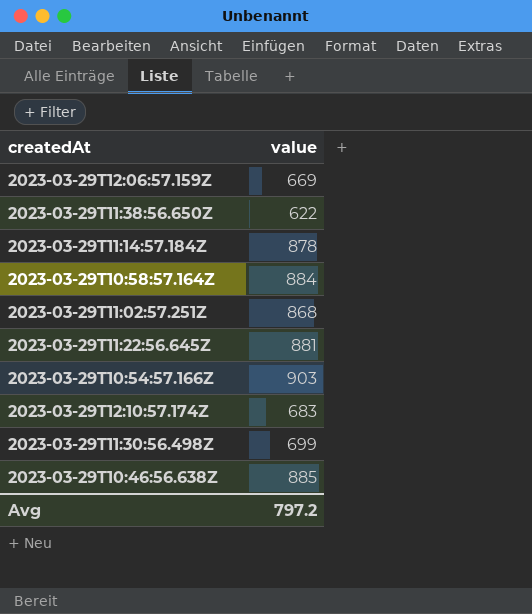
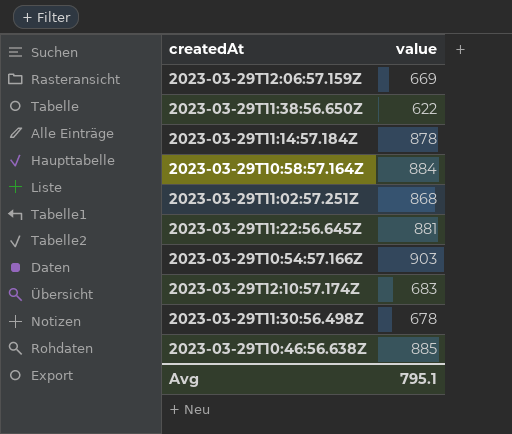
2023-03-29T11:30:56.498Z | value: 699 -> 678
Avg | value: 797.2 -> 795.1

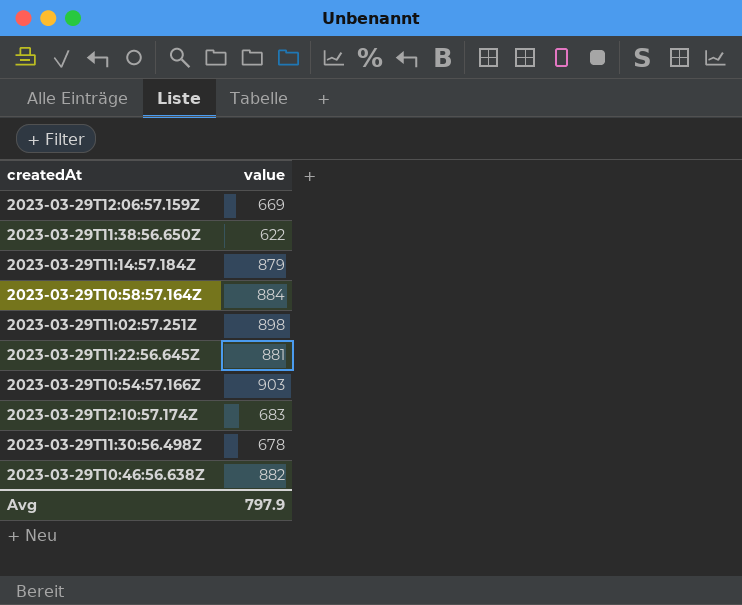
2023-03-29T11:14:57.184Z | value: 878 -> 879
2023-03-29T11:02:57.251Z | value: 868 -> 898
2023-03-29T10:46:56.638Z | value: 885 -> 882
Avg | value: 795.1 -> 797.9

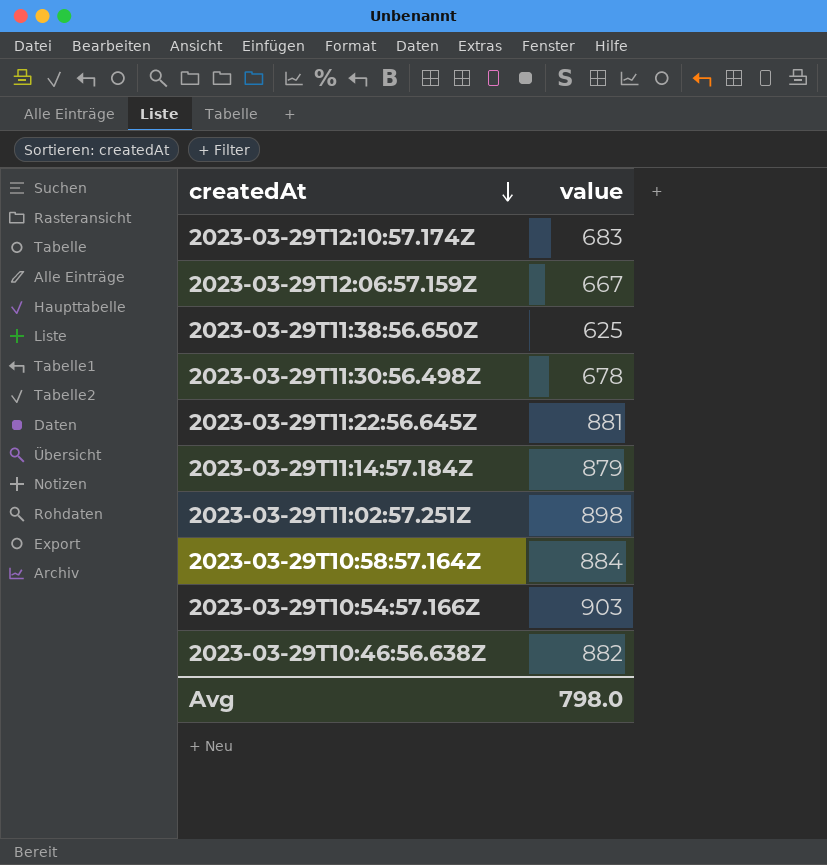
row order: none -> createdAt descending
2023-03-29T12:06:57.159Z | value: 669 -> 667
2023-03-29T11:38:56.650Z | value: 622 -> 625
Avg | value: 797.9 -> 798.0

